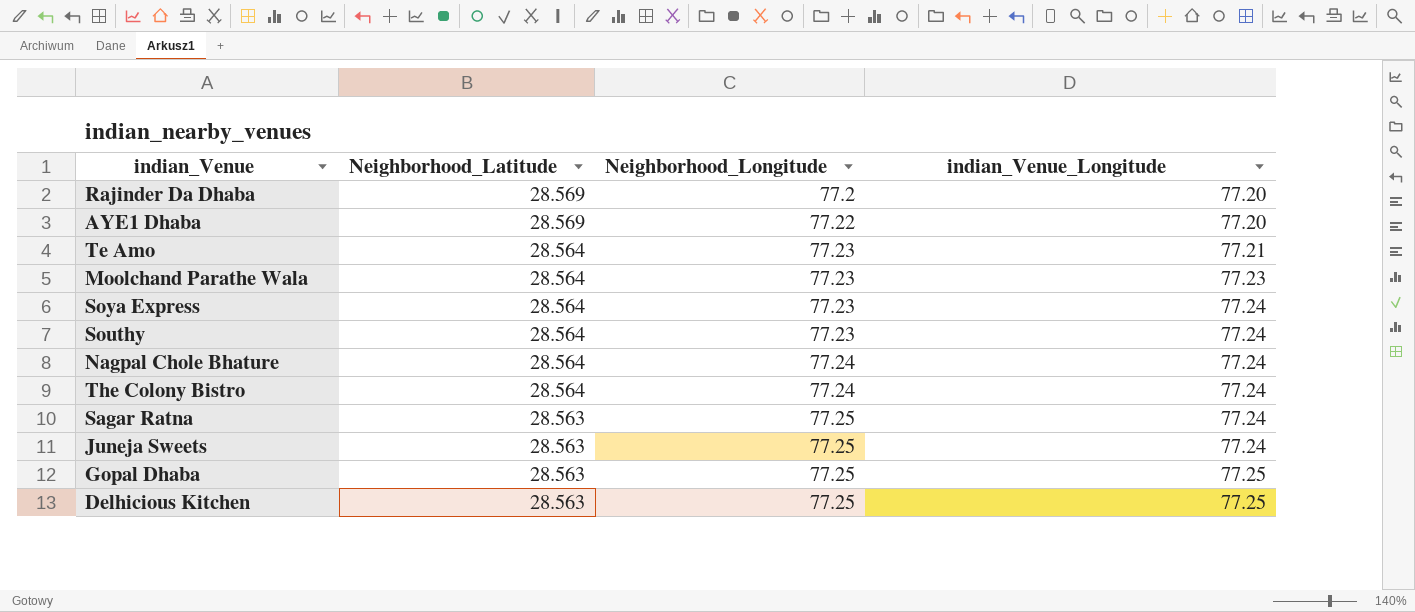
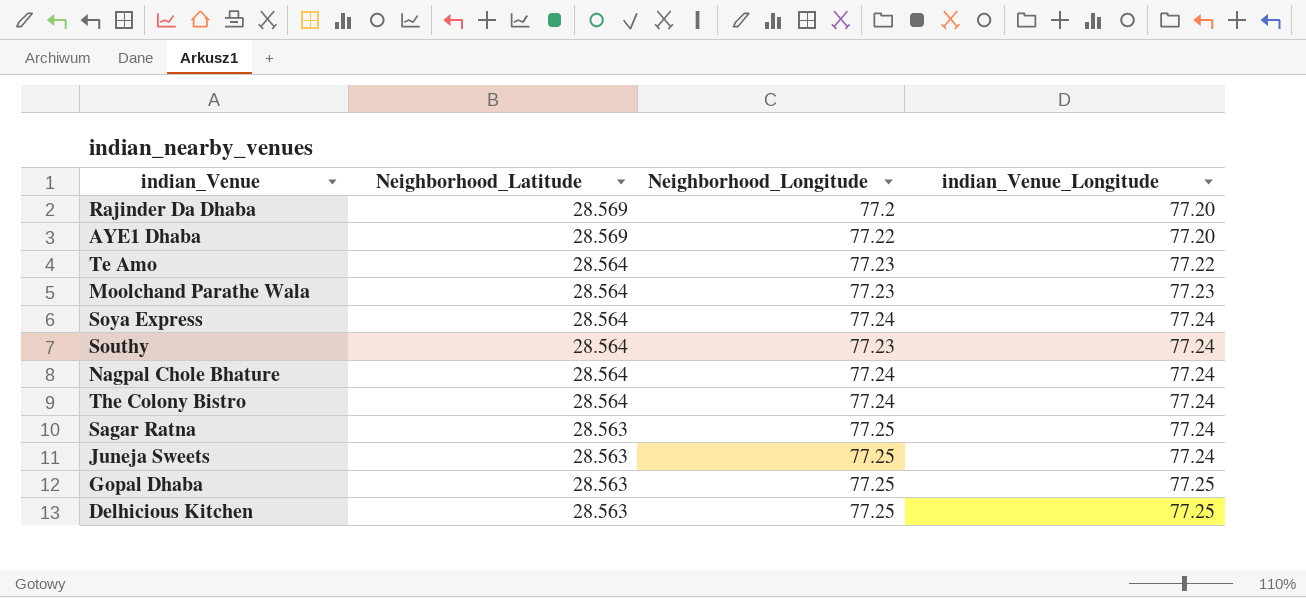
Te Amo | indian_Venue_Longitude: 77.21 -> 77.22
Soya Express | Neighborhood_Longitude: 77.23 -> 77.24

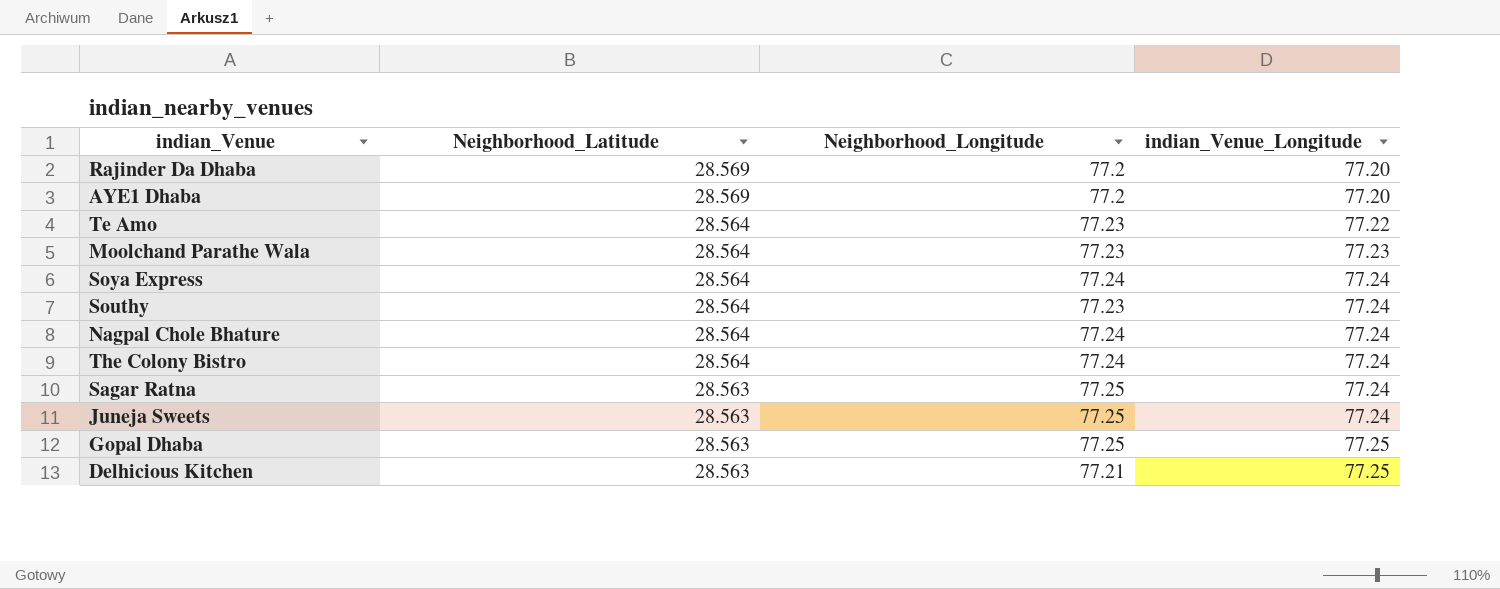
AYE1 Dhaba | Neighborhood_Longitude: 77.22 -> 77.2
Delhicious Kitchen | Neighborhood_Longitude: 77.25 -> 77.21

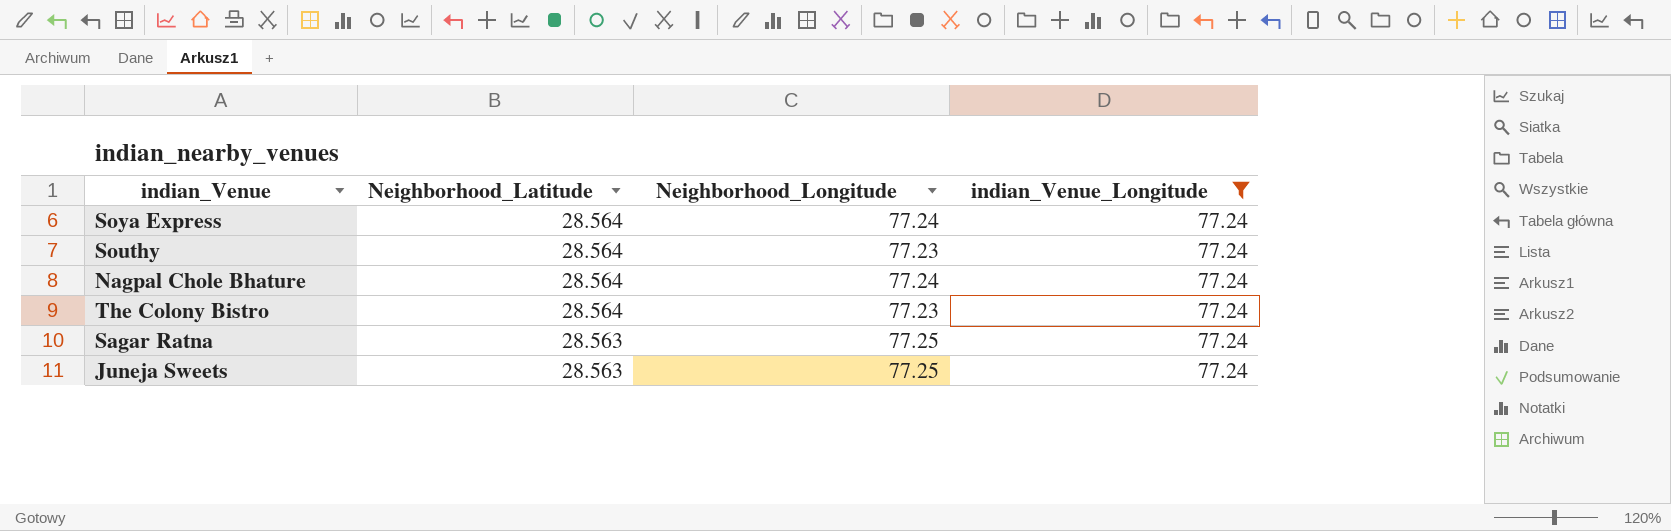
filter: none -> indian_Venue_Longitude = 77.24
The Colony Bistro | Neighborhood_Longitude: 77.24 -> 77.23

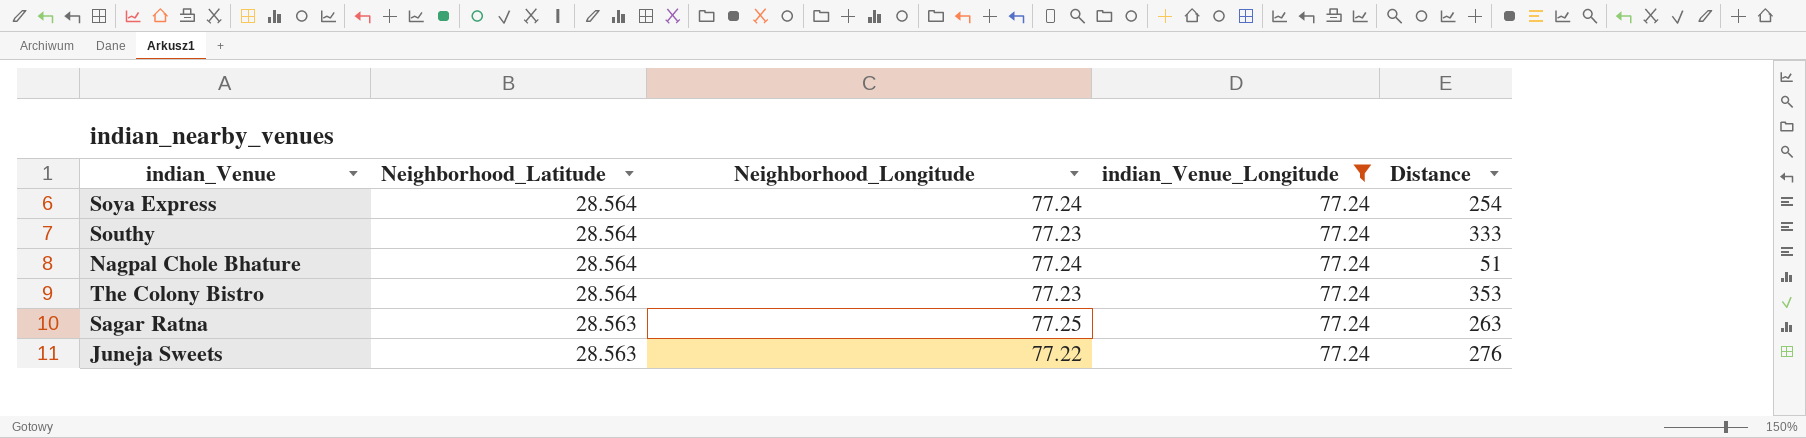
column Distance | position: none -> 5
Juneja Sweets | Neighborhood_Longitude: 77.25 -> 77.22

